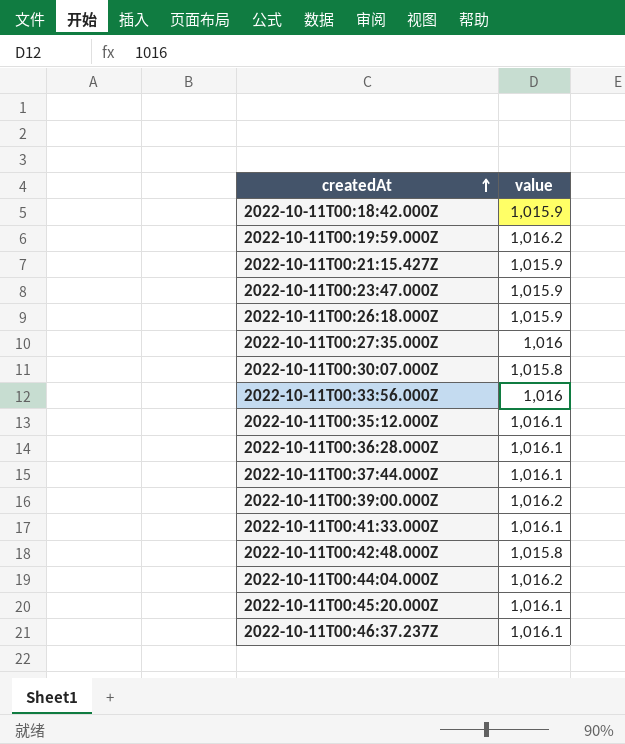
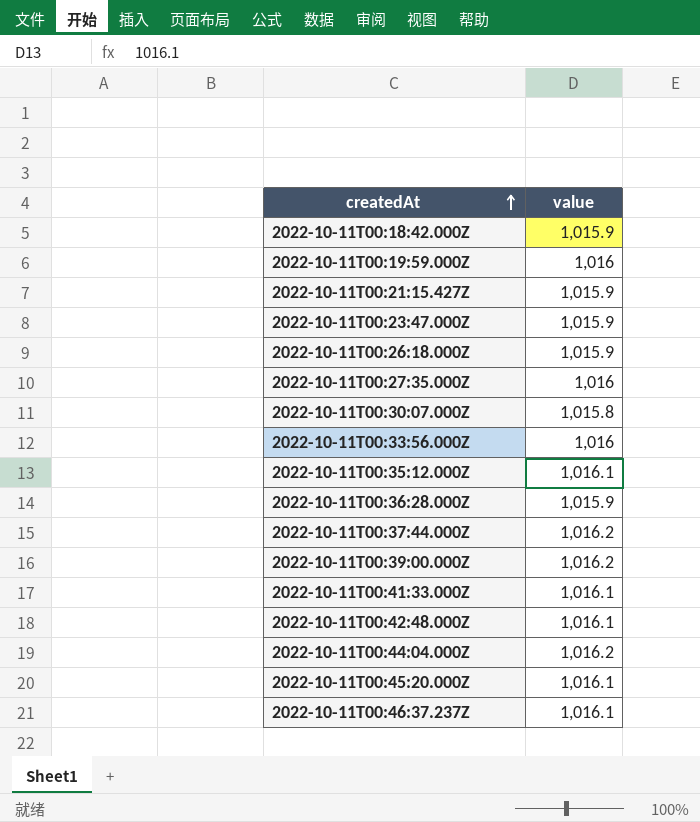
2022-10-11T00:19:59.000Z | value: 1,016.2 -> 1,016
2022-10-11T00:36:28.000Z | value: 1,016.1 -> 1,015.9
2022-10-11T00:37:44.000Z | value: 1,016.1 -> 1,016.2
2022-10-11T00:42:48.000Z | value: 1,015.8 -> 1,016.1

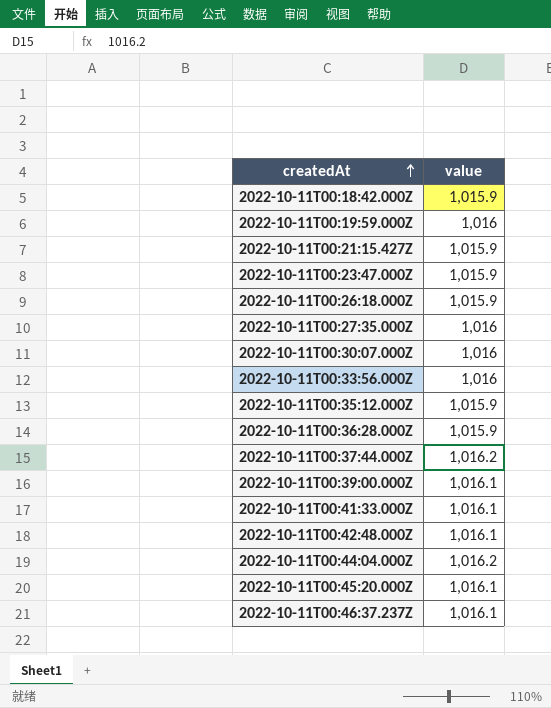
2022-10-11T00:30:07.000Z | value: 1,015.8 -> 1,016
2022-10-11T00:35:12.000Z | value: 1,016.1 -> 1,015.9
2022-10-11T00:39:00.000Z | value: 1,016.2 -> 1,016.1

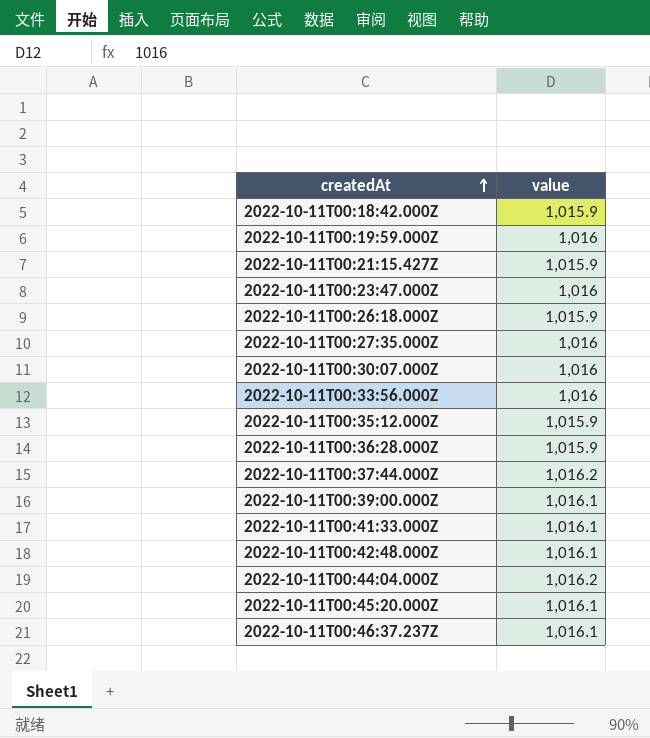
2022-10-11T00:23:47.000Z | value: 1,015.9 -> 1,016

